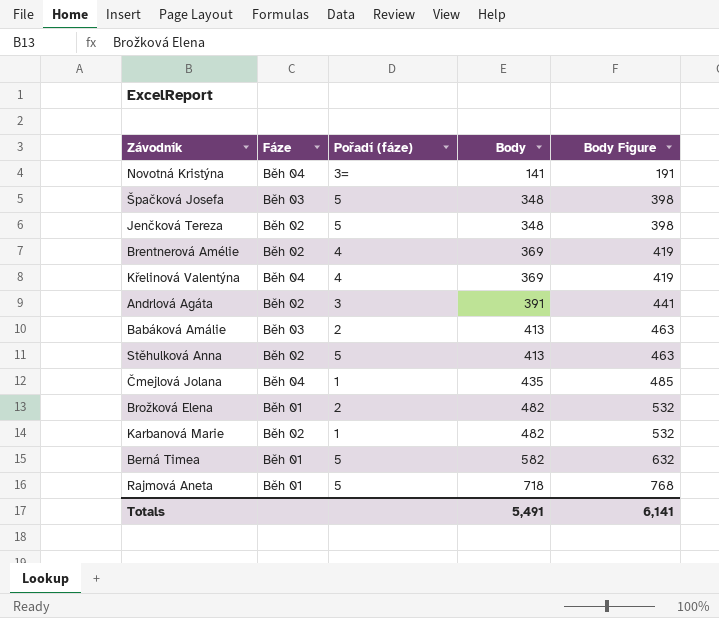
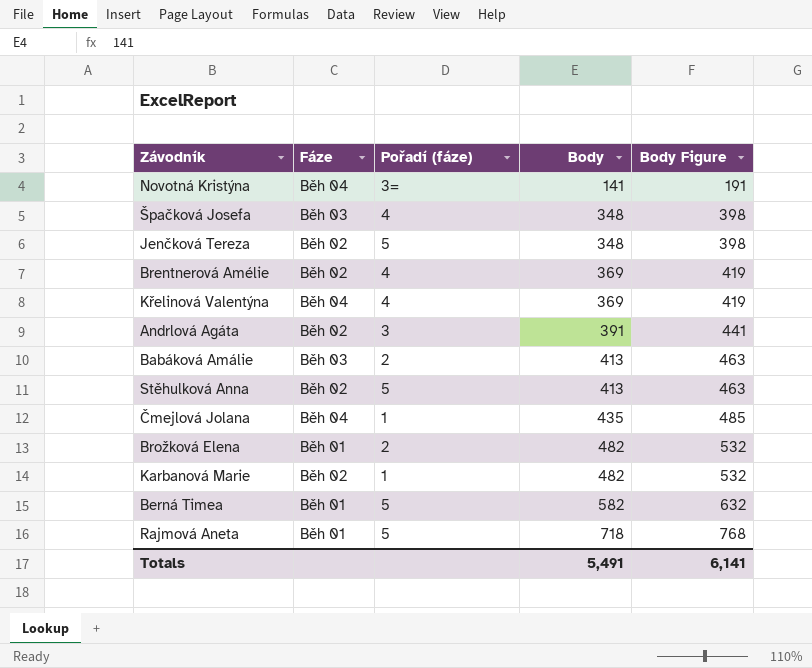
Špačková Josefa | Pořadí (fáze): 5 -> 4

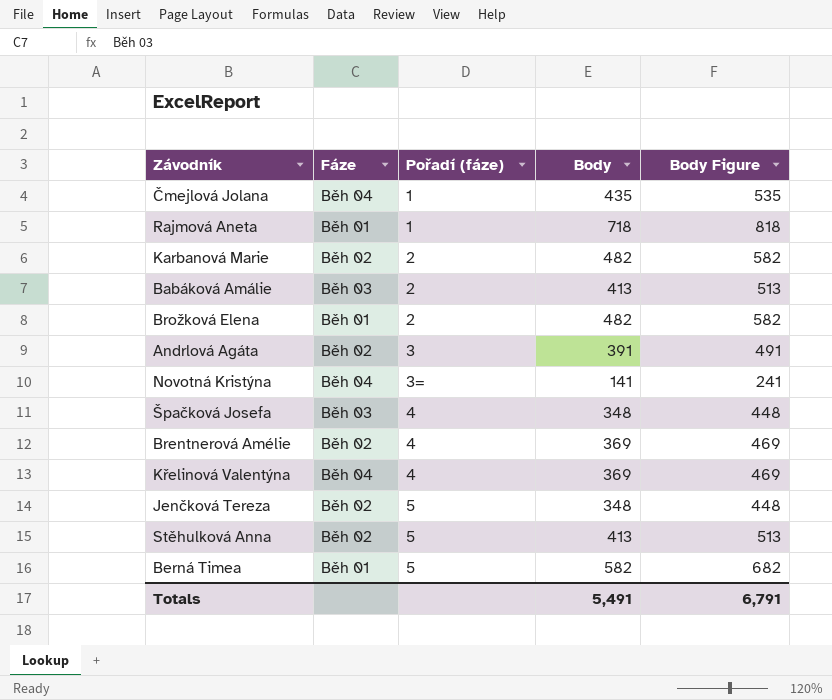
row order: Body ascending -> Pořadí (fáze) ascending
column Body Figure | formula: [Body] + 50 -> [Body] + 100
Rajmová Aneta | Pořadí (fáze): 5 -> 1
Karbanová Marie | Pořadí (fáze): 1 -> 2
Totals | Body Figure: 6,141 -> 6,791

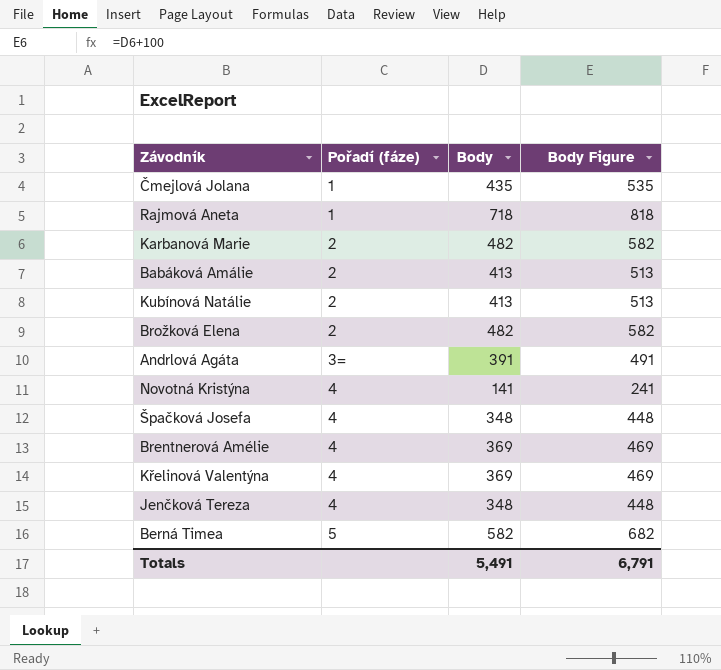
column Fáze | position: 2 -> none
row Stěhulková Anna: Běh 02 | 5 | 413 | 513 -> none
row Kubínová Natálie: none -> 2 | 413 | 513
Andrlová Agáta | Pořadí (fáze): 3 -> 3=
Novotná Kristýna | Pořadí (fáze): 3= -> 4
Jenčková Tereza | Pořadí (fáze): 5 -> 4

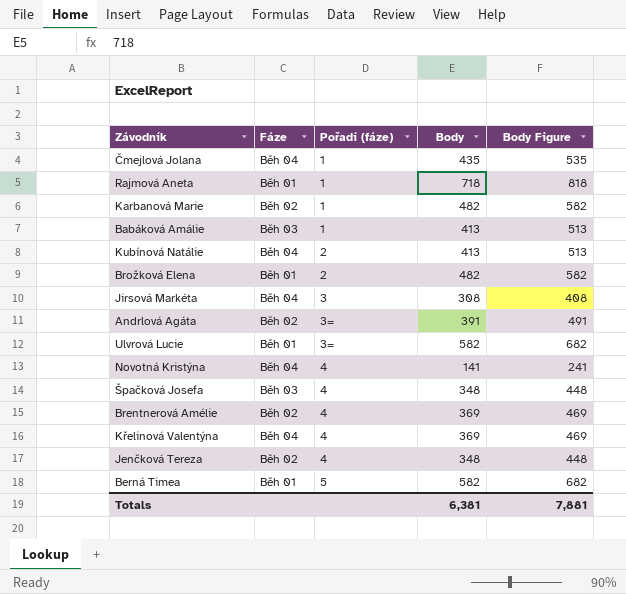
column Fáze | position: none -> 2
Karbanová Marie | Pořadí (fáze): 2 -> 1
Babáková Amálie | Pořadí (fáze): 2 -> 1
row Jirsová Markéta: none -> Běh 04 | 3 | 308 | 408
row Ulvrová Lucie: none -> Běh 01 | 3= | 582 | 682
Totals | Body: 5,491 -> 6,381
Totals | Body Figure: 6,791 -> 7,881

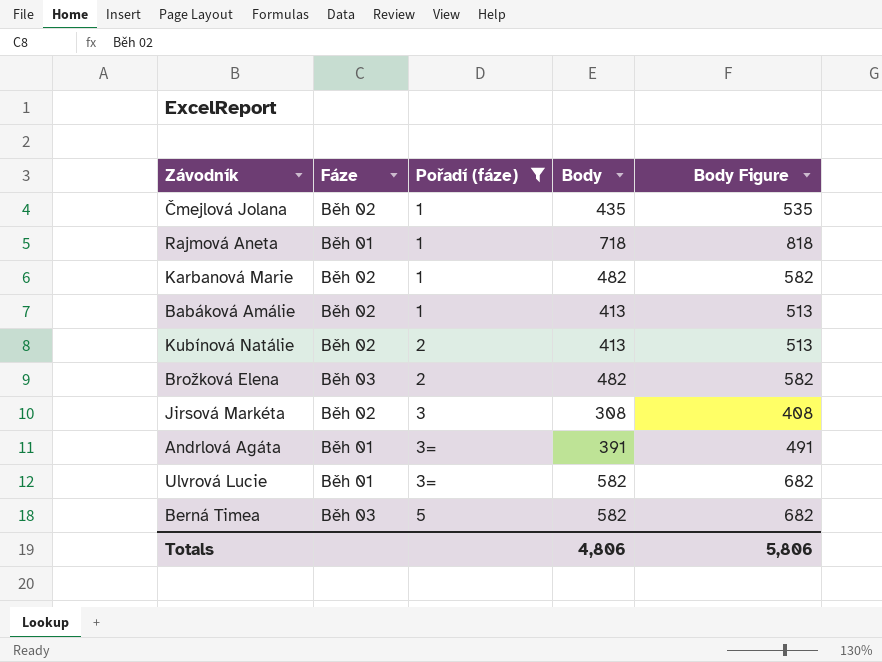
filter: none -> Pořadí (fáze) != 4
Čmejlová Jolana | Fáze: Běh 04 -> Běh 02
Babáková Amálie | Fáze: Běh 03 -> Běh 02
Kubínová Natálie | Fáze: Běh 04 -> Běh 02
Brožková Elena | Fáze: Běh 01 -> Běh 03
Jirsová Markéta | Fáze: Běh 04 -> Běh 02
Andrlová Agáta | Fáze: Běh 02 -> Běh 01
Berná Timea | Fáze: Běh 01 -> Běh 03
Totals | Body: 6,381 -> 4,806
Totals | Body Figure: 7,881 -> 5,806

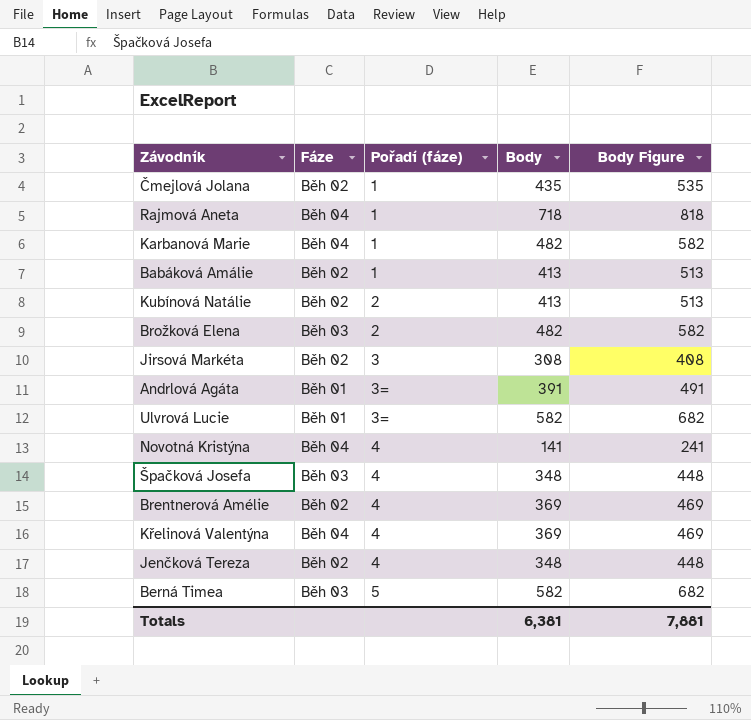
filter: Pořadí (fáze) != 4 -> none
Rajmová Aneta | Fáze: Běh 01 -> Běh 04
Karbanová Marie | Fáze: Běh 02 -> Běh 04
Totals | Body: 4,806 -> 6,381
Totals | Body Figure: 5,806 -> 7,881

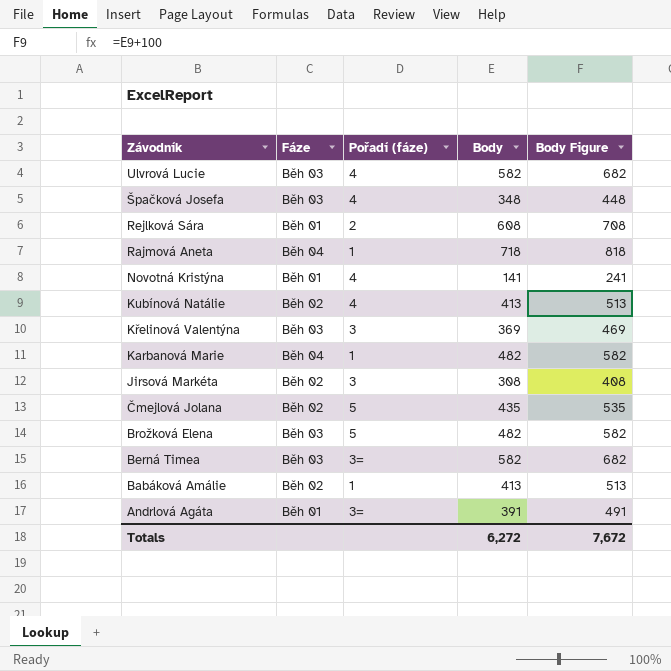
row order: Pořadí (fáze) ascending -> Závodník descending
row Brentnerová Amélie: Běh 02 | 4 | 369 | 469 -> none
row Jenčková Tereza: Běh 02 | 4 | 348 | 448 -> none
Ulvrová Lucie | Fáze: Běh 01 -> Běh 03
Ulvrová Lucie | Pořadí (fáze): 3= -> 4
row Rejlková Sára: none -> Běh 01 | 2 | 608 | 708
Novotná Kristýna | Fáze: Běh 04 -> Běh 01
Kubínová Natálie | Pořadí (fáze): 2 -> 4
Křelinová Valentýna | Fáze: Běh 04 -> Běh 03
Křelinová Valentýna | Pořadí (fáze): 4 -> 3
Čmejlová Jolana | Pořadí (fáze): 1 -> 5
Brožková Elena | Pořadí (fáze): 2 -> 5
Berná Timea | Pořadí (fáze): 5 -> 3=
Totals | Body: 6,381 -> 6,272
Totals | Body Figure: 7,881 -> 7,672

